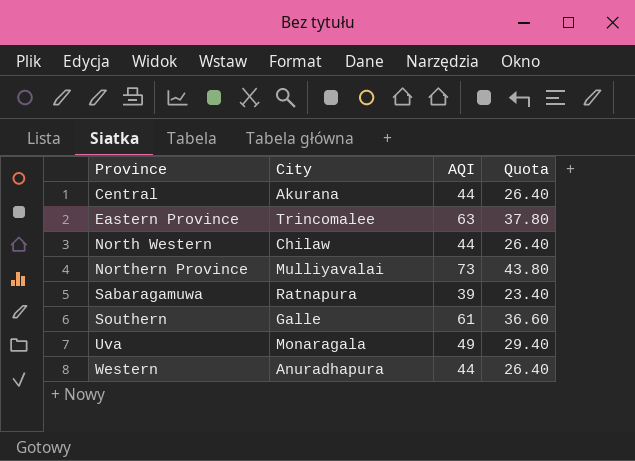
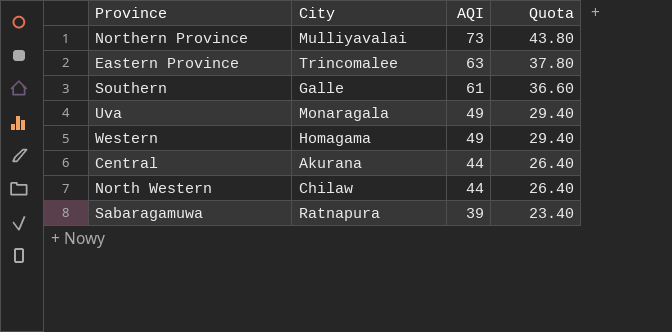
row order: Province ascending -> AQI descending
Western | City: Anuradhapura -> Homagama
Western | AQI: 44 -> 49
Western | Quota: 26.40 -> 29.40

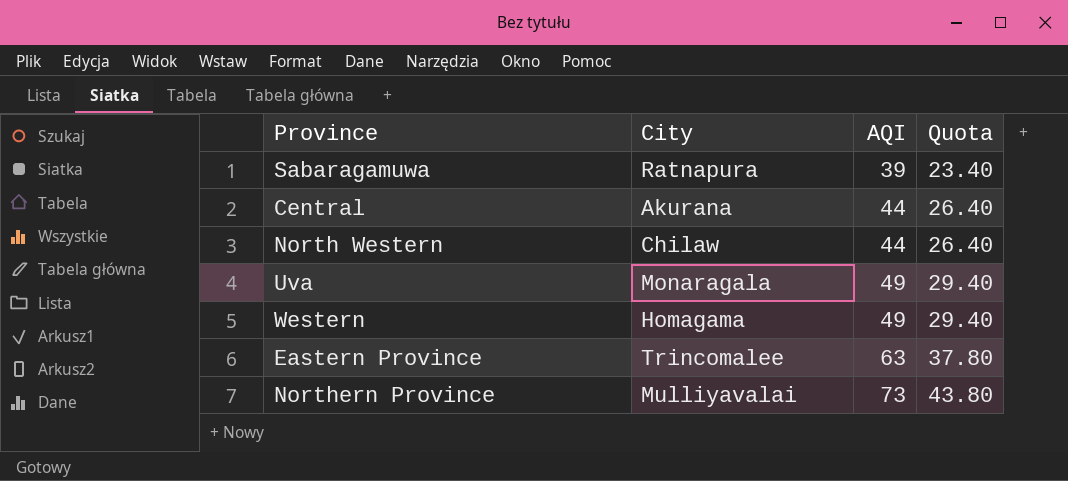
row order: AQI descending -> AQI ascending
row Southern: Galle | 61 | 36.60 -> none

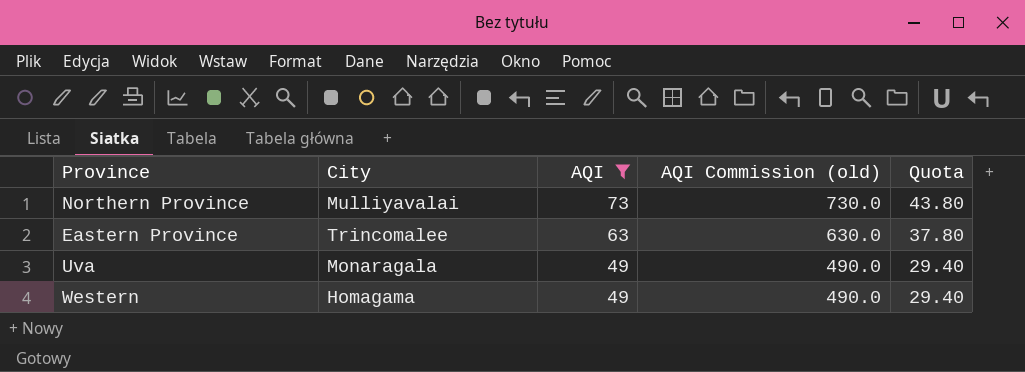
filter: none -> AQI >= 49
row order: AQI ascending -> AQI descending
column AQI Commission (old) | formula: none -> [AQI] * 10

